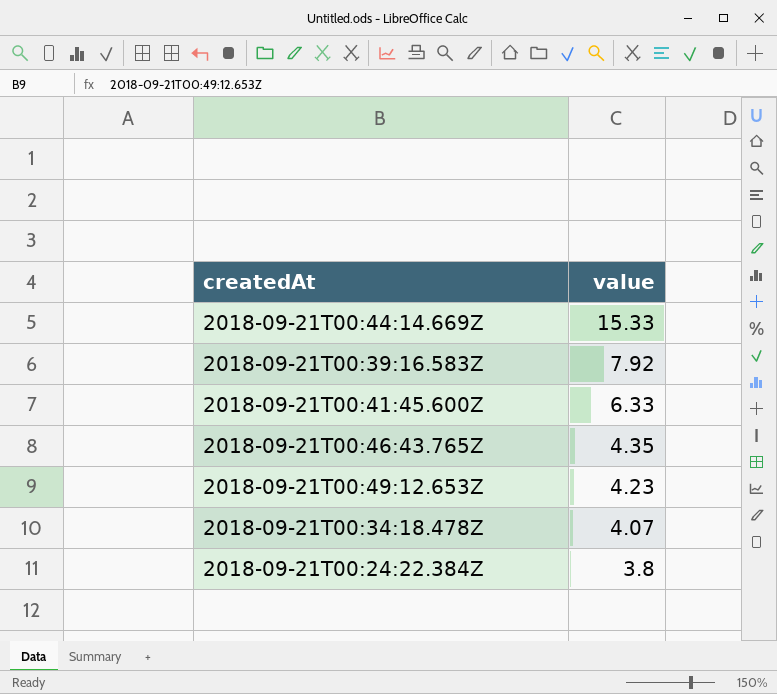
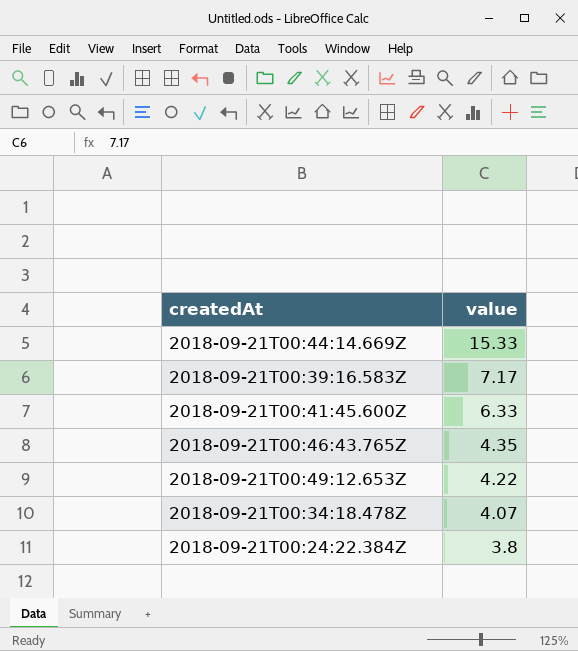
2018-09-21T00:39:16.583Z | value: 7.92 -> 7.17
2018-09-21T00:49:12.653Z | value: 4.23 -> 4.22

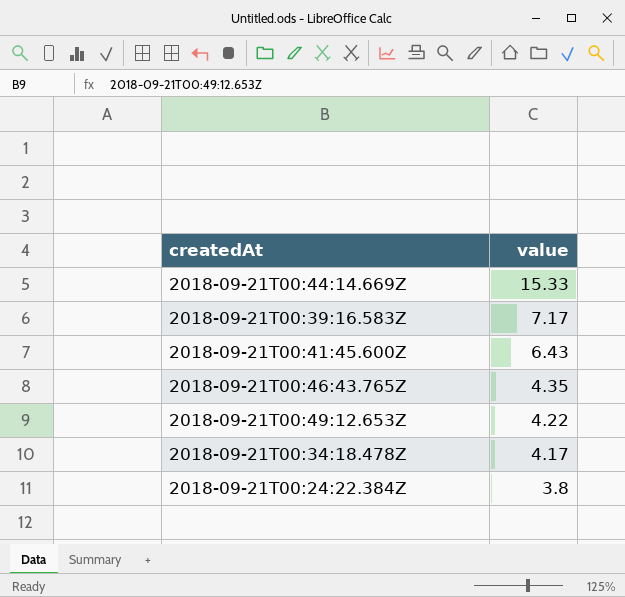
2018-09-21T00:41:45.600Z | value: 6.33 -> 6.43
2018-09-21T00:34:18.478Z | value: 4.07 -> 4.17

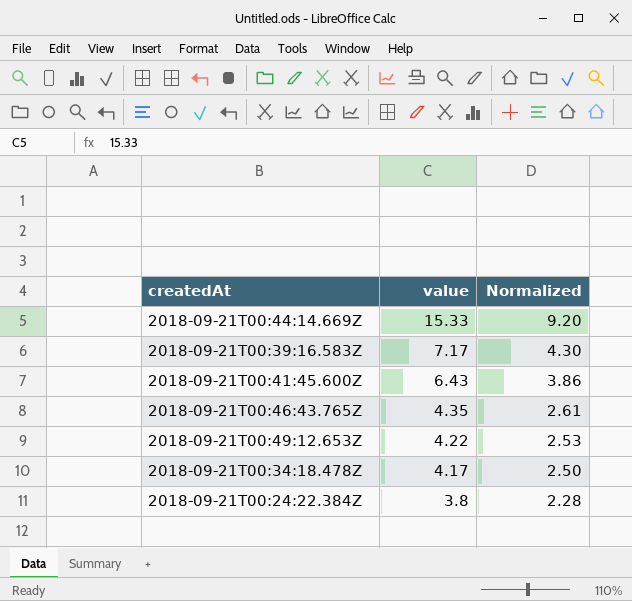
column Normalized | formula: none -> [value] * 0.6

